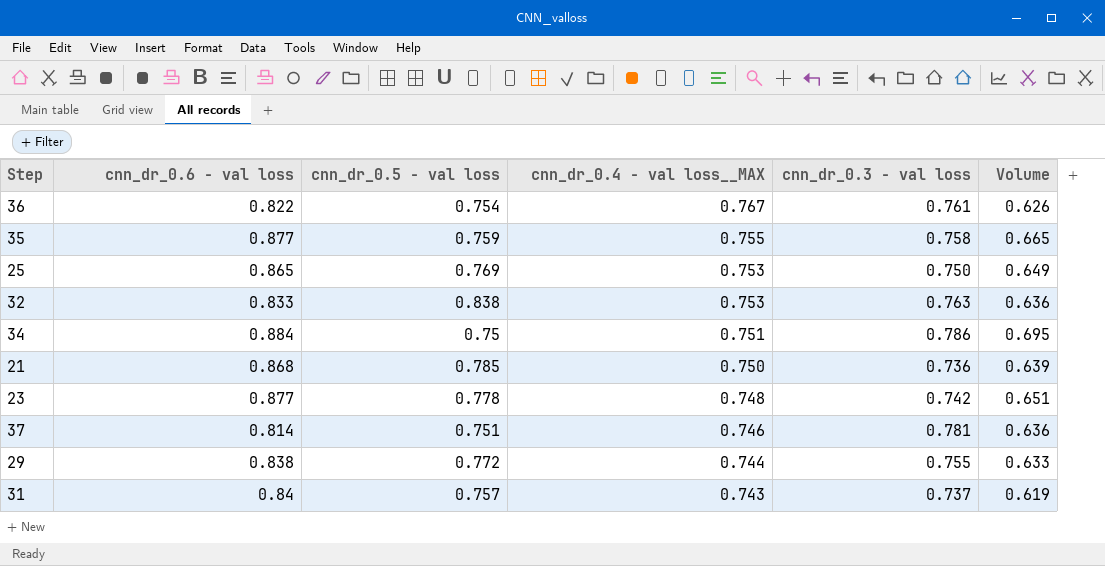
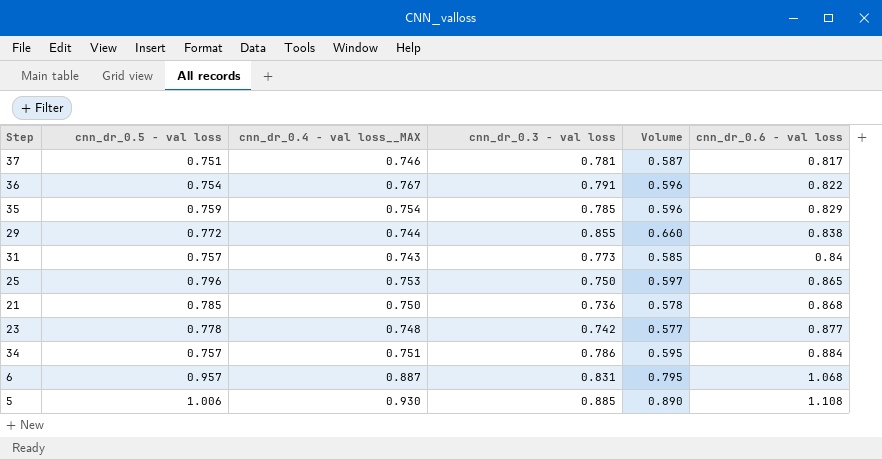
row order: cnn_dr_0.4 - val loss__MAX descending -> cnn_dr_0.6 - val loss ascending
column Volume | formula: [cnn_dr_0.6 - val loss] * [cnn_dr_0.3 - val loss] -> [cnn_dr_0.5 - val loss] * [cnn_dr_0.3 - val loss]
column cnn_dr_0.6 - val loss | position: 2 -> 6
row 32: 0.833 | 0.838 | 0.753 | 0.763 | 0.636 -> none
37 | cnn_dr_0.6 - val loss: 0.814 -> 0.817
36 | cnn_dr_0.3 - val loss: 0.761 -> 0.791
35 | cnn_dr_0.4 - val loss__MAX: 0.755 -> 0.754
35 | cnn_dr_0.3 - val loss: 0.758 -> 0.785
35 | cnn_dr_0.6 - val loss: 0.877 -> 0.829
29 | cnn_dr_0.3 - val loss: 0.755 -> 0.855
31 | cnn_dr_0.3 - val loss: 0.737 -> 0.773
25 | cnn_dr_0.5 - val loss: 0.769 -> 0.796
34 | cnn_dr_0.5 - val loss: 0.75 -> 0.757
row 6: none -> 0.957 | 0.887 | 0.831 | 0.795 | 1.068
row 5: none -> 1.006 | 0.930 | 0.885 | 0.890 | 1.108

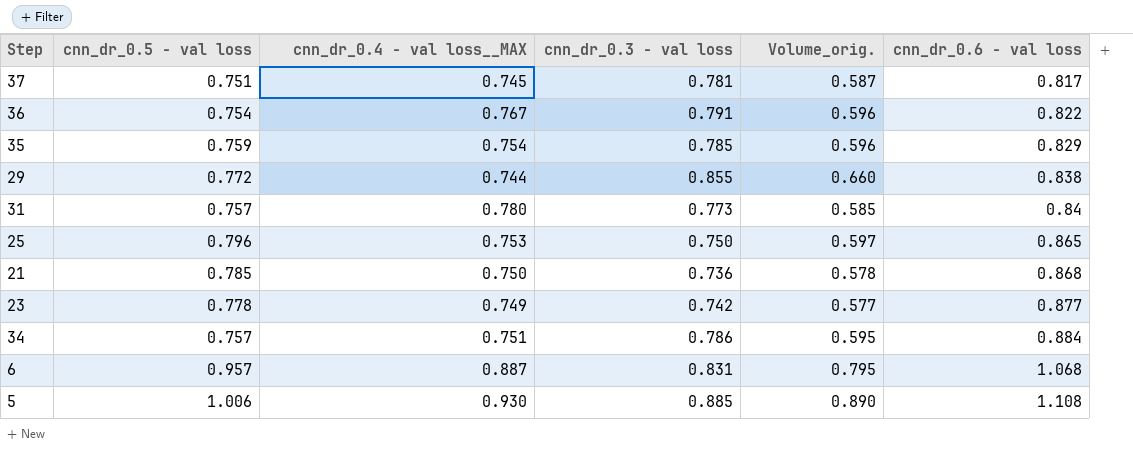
column name: Volume -> Volume_orig.
37 | cnn_dr_0.4 - val loss__MAX: 0.746 -> 0.745
31 | cnn_dr_0.4 - val loss__MAX: 0.743 -> 0.780
23 | cnn_dr_0.4 - val loss__MAX: 0.748 -> 0.749

